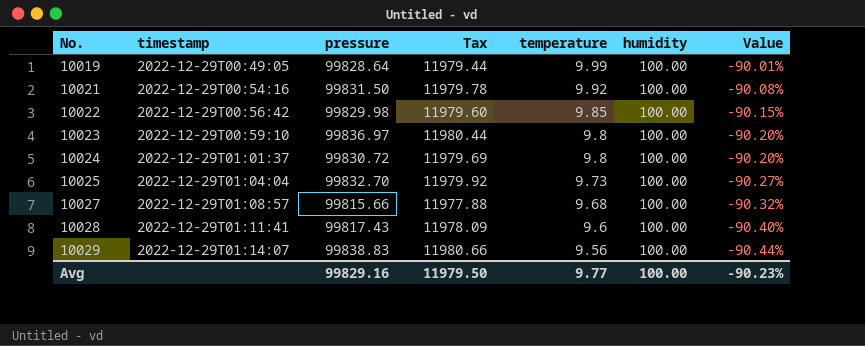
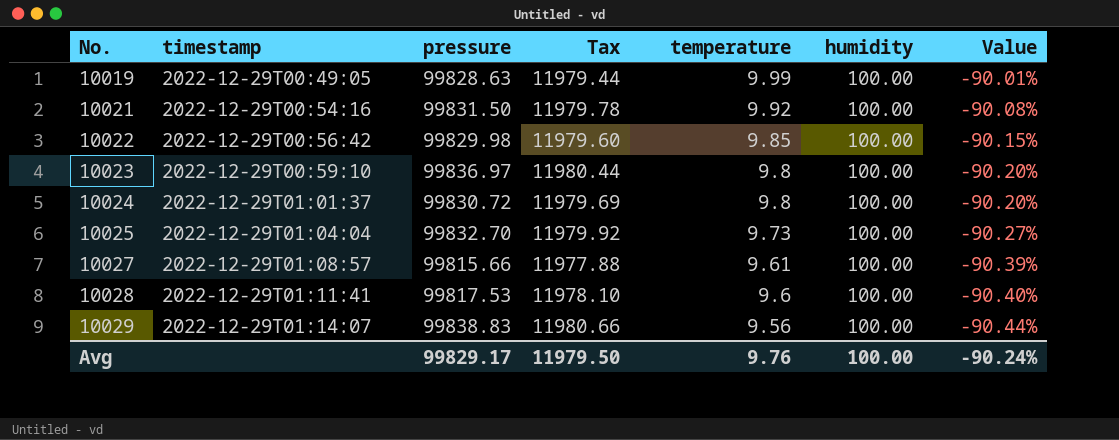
10019 | pressure: 99828.64 -> 99828.63
10027 | temperature: 9.68 -> 9.61
10027 | Value: -90.32% -> -90.39%
10028 | pressure: 99817.43 -> 99817.53
10028 | Tax: 11978.09 -> 11978.10
Avg | pressure: 99829.16 -> 99829.17
Avg | temperature: 9.77 -> 9.76
Avg | Value: -90.23% -> -90.24%

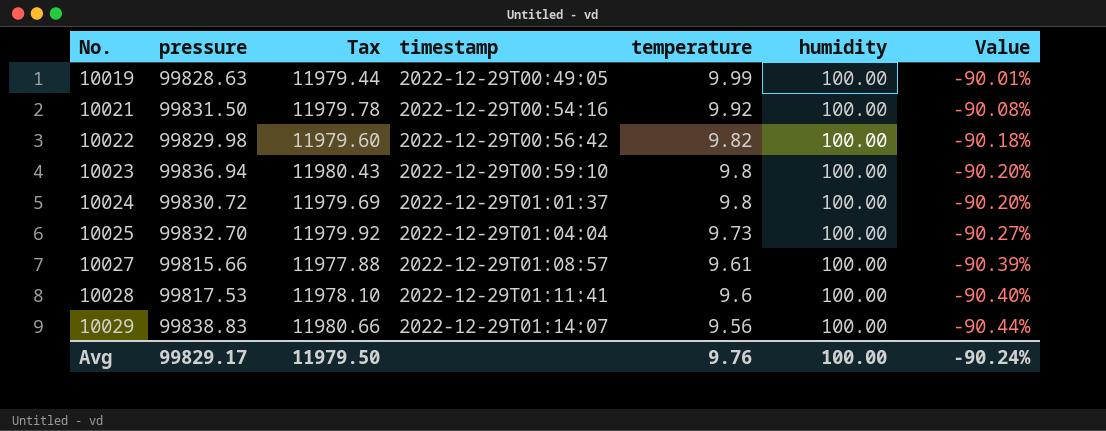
column timestamp | position: 2 -> 4
10022 | temperature: 9.85 -> 9.82
10022 | Value: -90.15% -> -90.18%
10023 | pressure: 99836.97 -> 99836.94
10023 | Tax: 11980.44 -> 11980.43

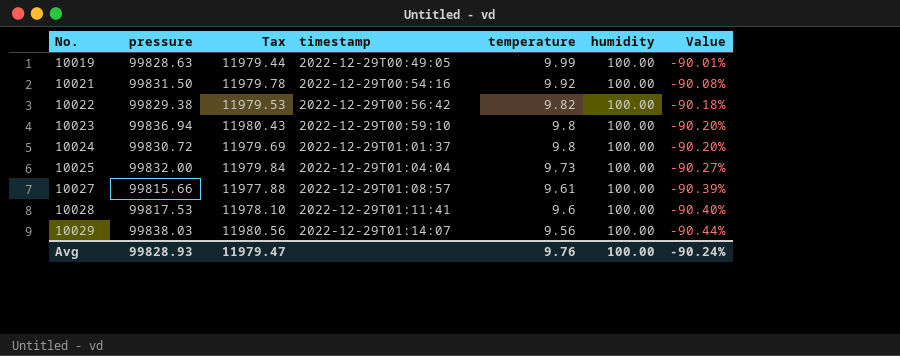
10022 | pressure: 99829.98 -> 99829.38
10022 | Tax: 11979.60 -> 11979.53
10025 | pressure: 99832.70 -> 99832.00
10025 | Tax: 11979.92 -> 11979.84
10029 | pressure: 99838.83 -> 99838.03
10029 | Tax: 11980.66 -> 11980.56
Avg | pressure: 99829.17 -> 99828.93
Avg | Tax: 11979.50 -> 11979.47

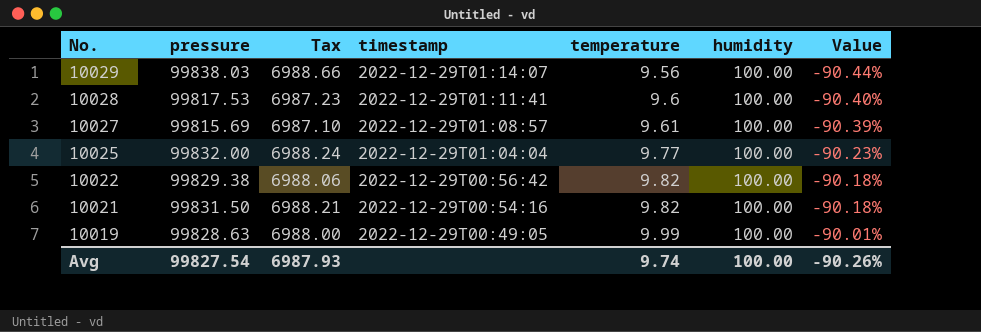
row order: No. ascending -> No. descending
column Tax | formula: [pressure] * 0.12 -> [pressure] * 0.07
row 10023: 99836.94 | 11980.43 | 2022-12-29T00:59:10 | 9.8 | 100.00 | -90.20% -> none
row 10024: 99830.72 | 11979.69 | 2022-12-29T01:01:37 | 9.8 | 100.00 | -90.20% -> none
10027 | pressure: 99815.66 -> 99815.69
10025 | temperature: 9.73 -> 9.77
10025 | Value: -90.27% -> -90.23%
10021 | temperature: 9.92 -> 9.82
10021 | Value: -90.08% -> -90.18%
Avg | pressure: 99828.93 -> 99827.54
Avg | Tax: 11979.47 -> 6987.93
Avg | temperature: 9.76 -> 9.74
Avg | Value: -90.24% -> -90.26%

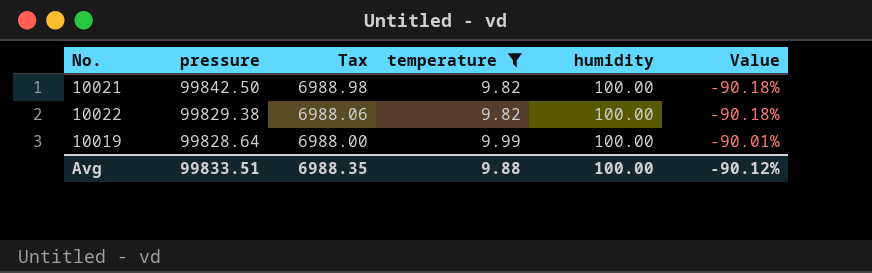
filter: none -> temperature >= 9.82
row order: No. descending -> pressure descending
column timestamp | position: 4 -> none
10021 | pressure: 99831.50 -> 99842.50
10021 | Tax: 6988.21 -> 6988.98
10019 | pressure: 99828.63 -> 99828.64
Avg | pressure: 99827.54 -> 99833.51
Avg | Tax: 6987.93 -> 6988.35
Avg | temperature: 9.74 -> 9.88
Avg | Value: -90.26% -> -90.12%

